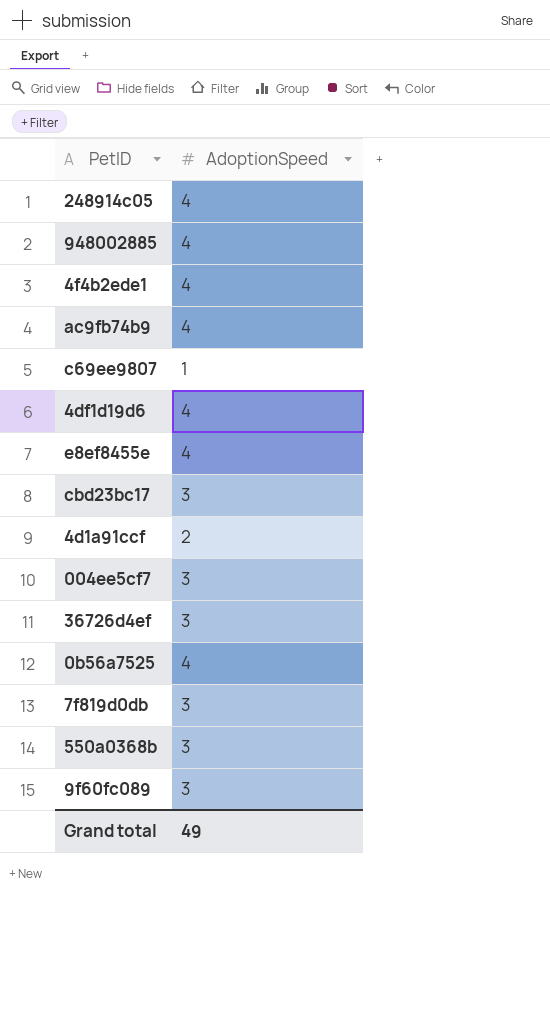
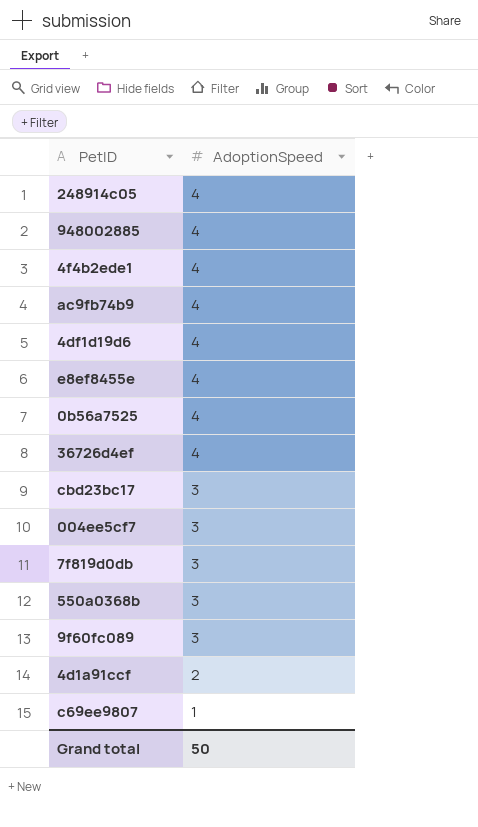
row order: none -> AdoptionSpeed descending
36726d4ef | AdoptionSpeed: 3 -> 4
Grand total | AdoptionSpeed: 49 -> 50

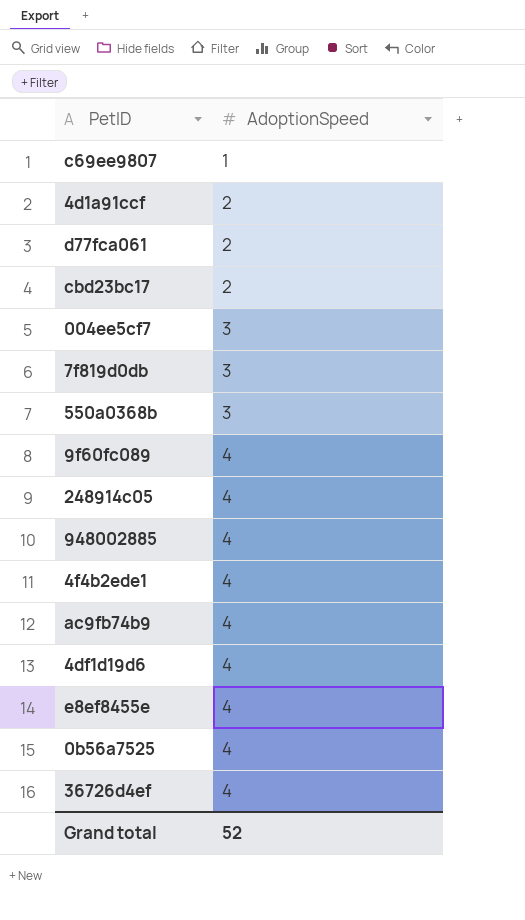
row order: AdoptionSpeed descending -> AdoptionSpeed ascending
row d77fca061: none -> 2
cbd23bc17 | AdoptionSpeed: 3 -> 2
9f60fc089 | AdoptionSpeed: 3 -> 4
Grand total | AdoptionSpeed: 50 -> 52

